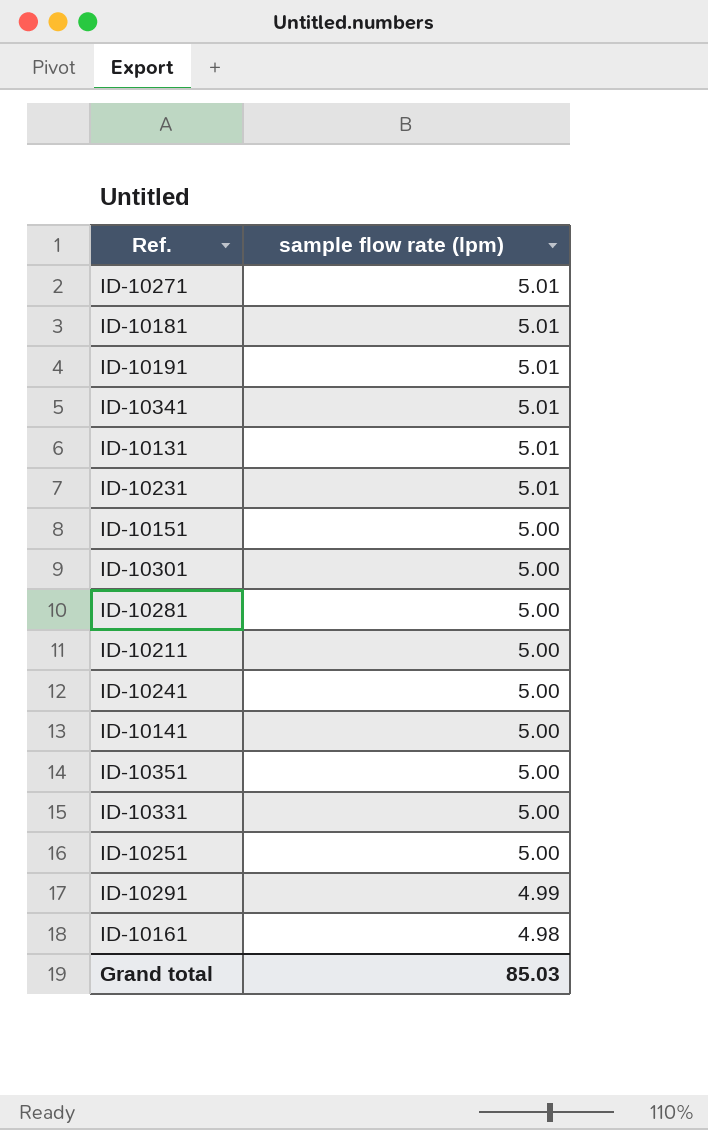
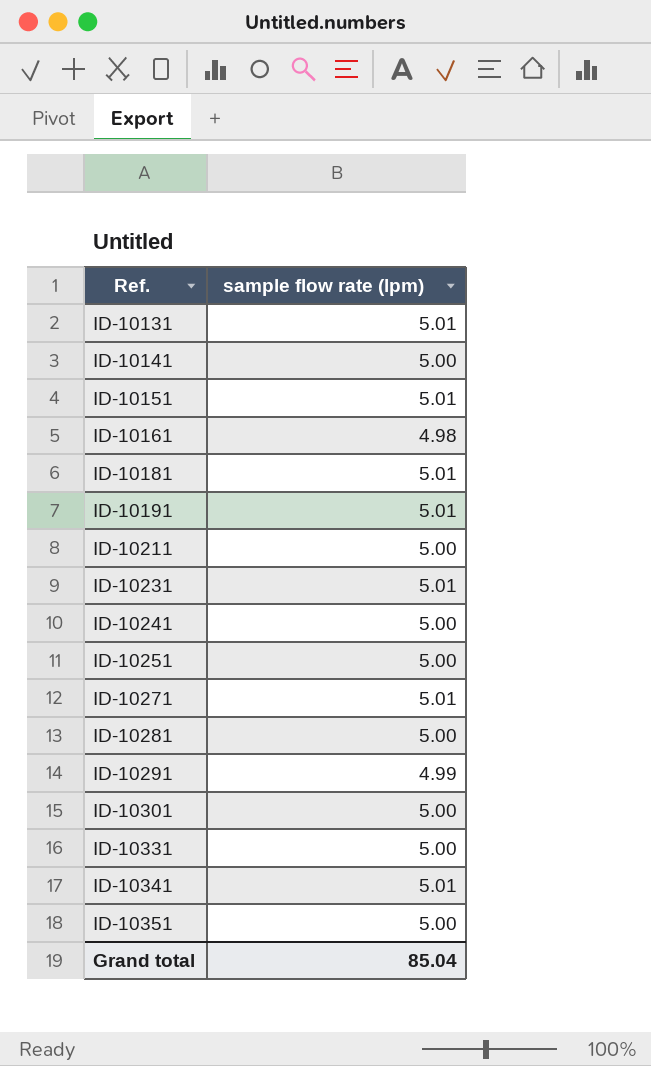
row order: sample flow rate (lpm) descending -> Ref. ascending
ID-10151 | sample flow rate (lpm): 5.00 -> 5.01
Grand total | sample flow rate (lpm): 85.03 -> 85.04

